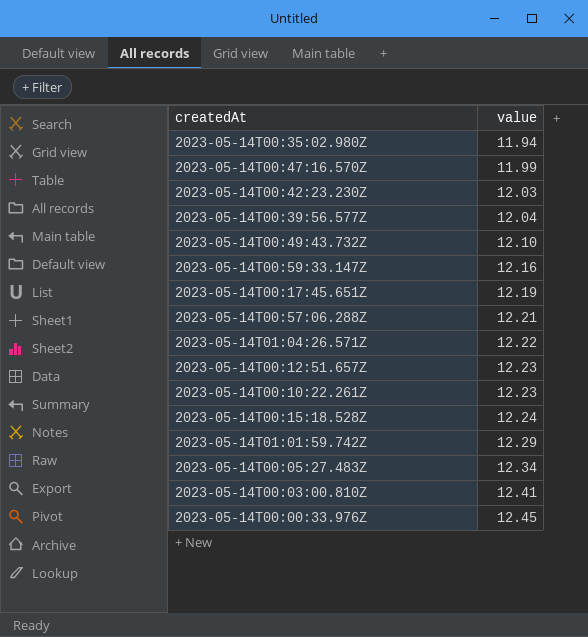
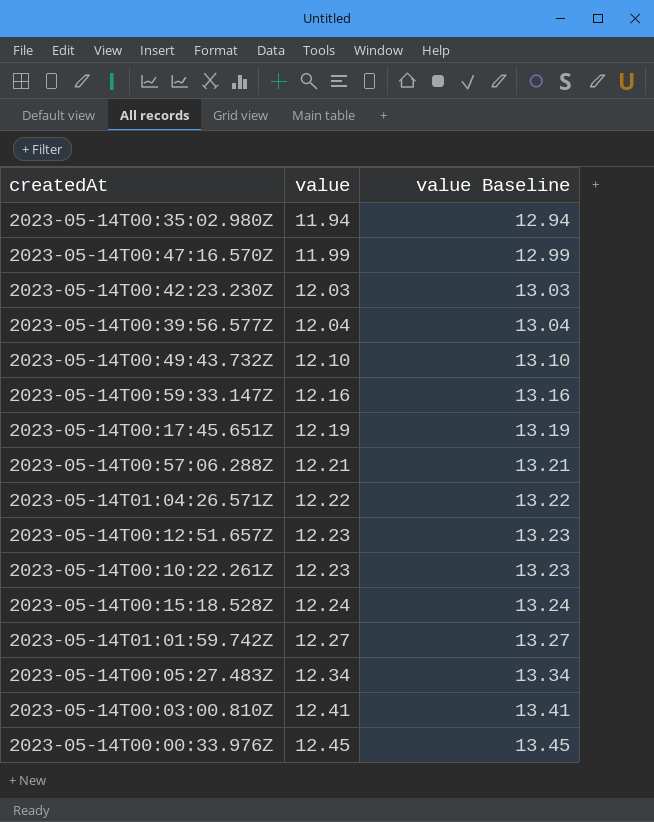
column value Baseline | formula: none -> [value] + 1
2023-05-14T01:01:59.742Z | value: 12.29 -> 12.27

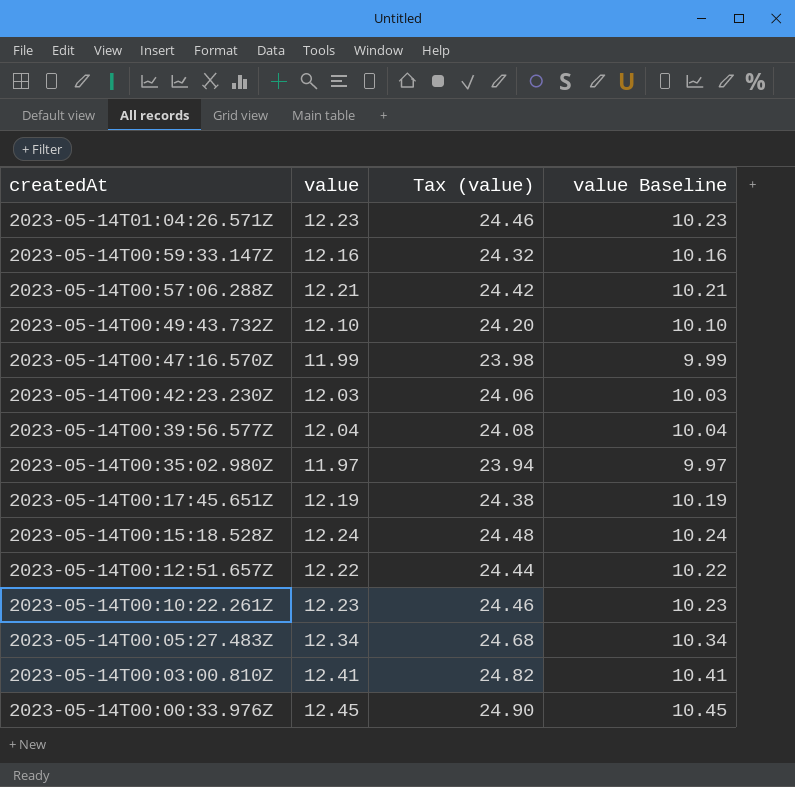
row order: value ascending -> createdAt descending
column Tax (value) | formula: none -> [value] * 2
column value Baseline | formula: [value] + 1 -> [value] - 2
row 2023-05-14T01:01:59.742Z: 12.27 | 13.27 -> none
2023-05-14T01:04:26.571Z | value: 12.22 -> 12.23
2023-05-14T00:35:02.980Z | value: 11.94 -> 11.97
2023-05-14T00:12:51.657Z | value: 12.23 -> 12.22

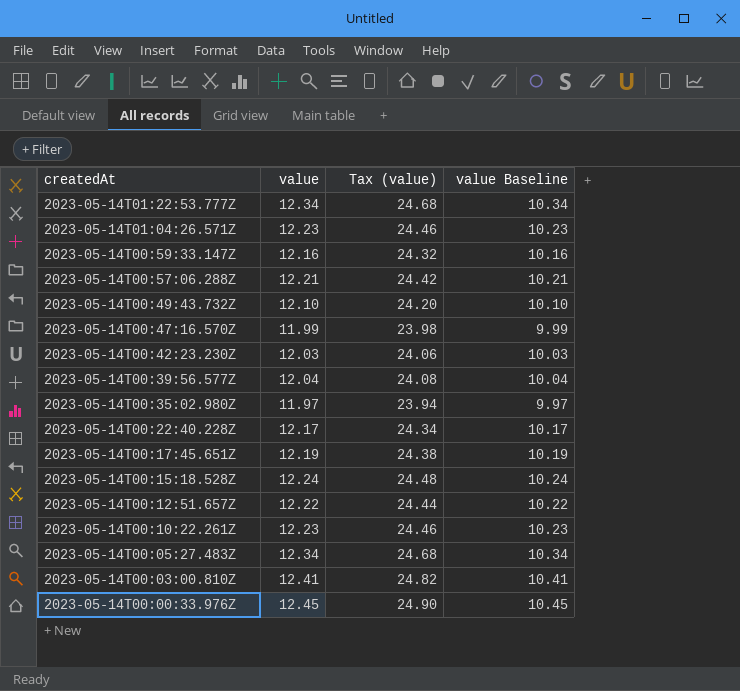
row 2023-05-14T01:22:53.777Z: none -> 12.34 | 24.68 | 10.34
row 2023-05-14T00:22:40.228Z: none -> 12.17 | 24.34 | 10.17

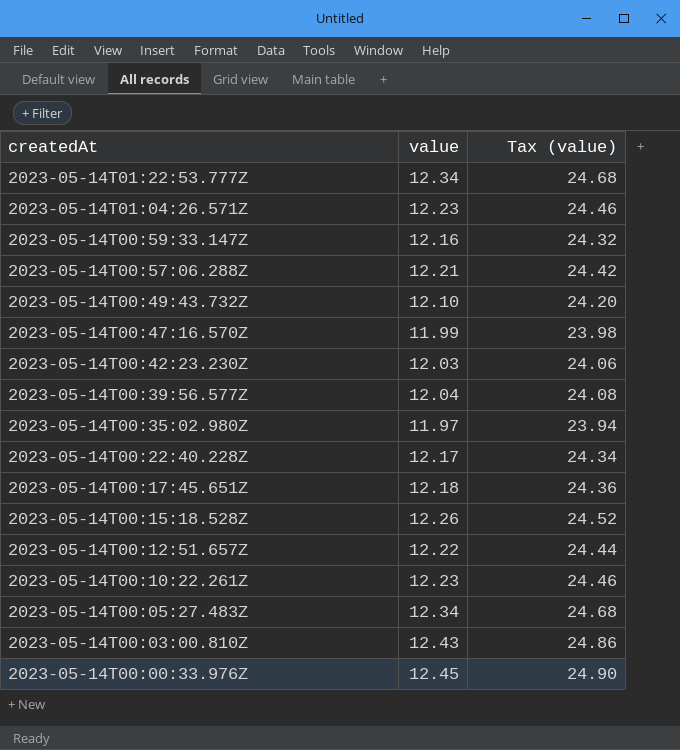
column value Baseline | formula: [value] - 2 -> none
2023-05-14T00:17:45.651Z | value: 12.19 -> 12.18
2023-05-14T00:17:45.651Z | Tax (value): 24.38 -> 24.36
2023-05-14T00:15:18.528Z | value: 12.24 -> 12.26
2023-05-14T00:15:18.528Z | Tax (value): 24.48 -> 24.52
2023-05-14T00:03:00.810Z | value: 12.41 -> 12.43
2023-05-14T00:03:00.810Z | Tax (value): 24.82 -> 24.86

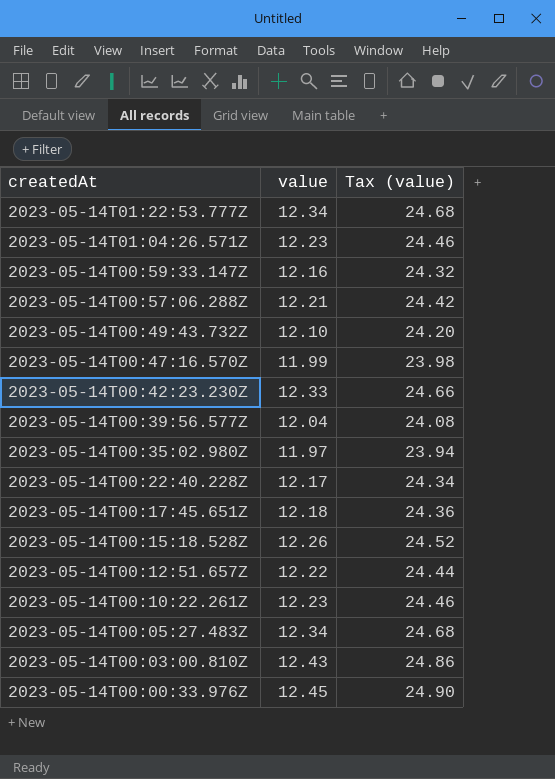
2023-05-14T00:42:23.230Z | value: 12.03 -> 12.33
2023-05-14T00:42:23.230Z | Tax (value): 24.06 -> 24.66

